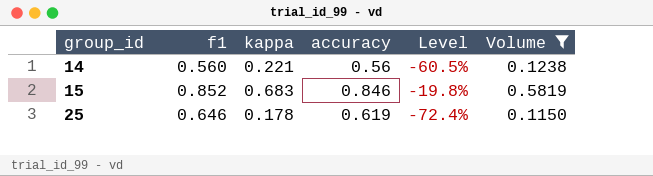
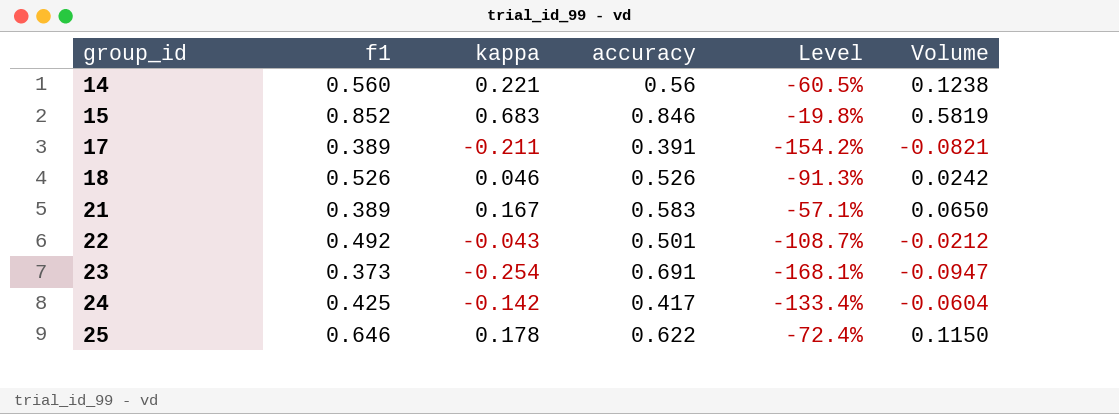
filter: Volume >= 0.1150 -> none
25 | accuracy: 0.619 -> 0.622

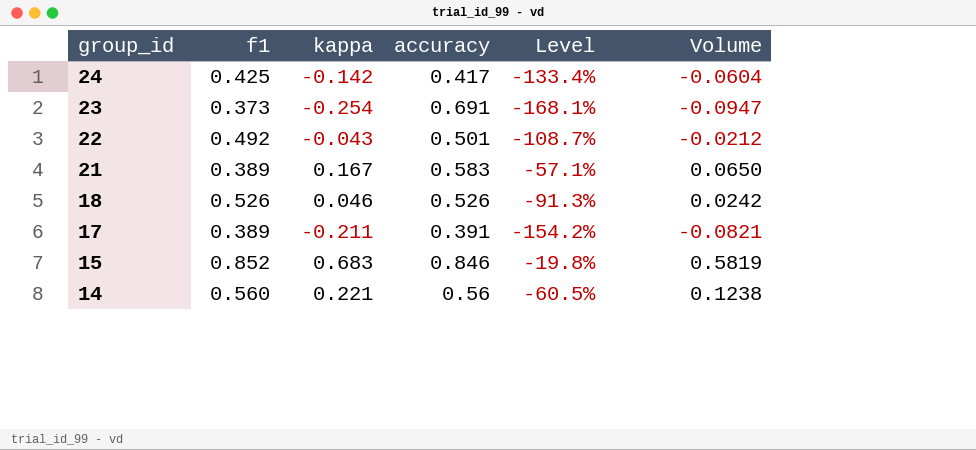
row order: group_id ascending -> group_id descending
row 25: 0.646 | 0.178 | 0.622 | -72.4% | 0.1150 -> none

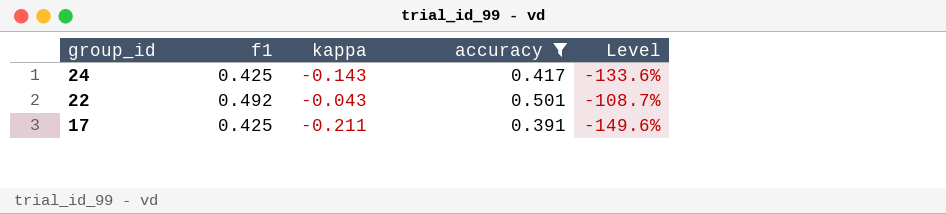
filter: none -> accuracy <= 0.501
column Volume | formula: [f1] * [kappa] -> none
24 | kappa: -0.142 -> -0.143
24 | Level: -133.4% -> -133.6%
17 | f1: 0.389 -> 0.425
17 | Level: -154.2% -> -149.6%

